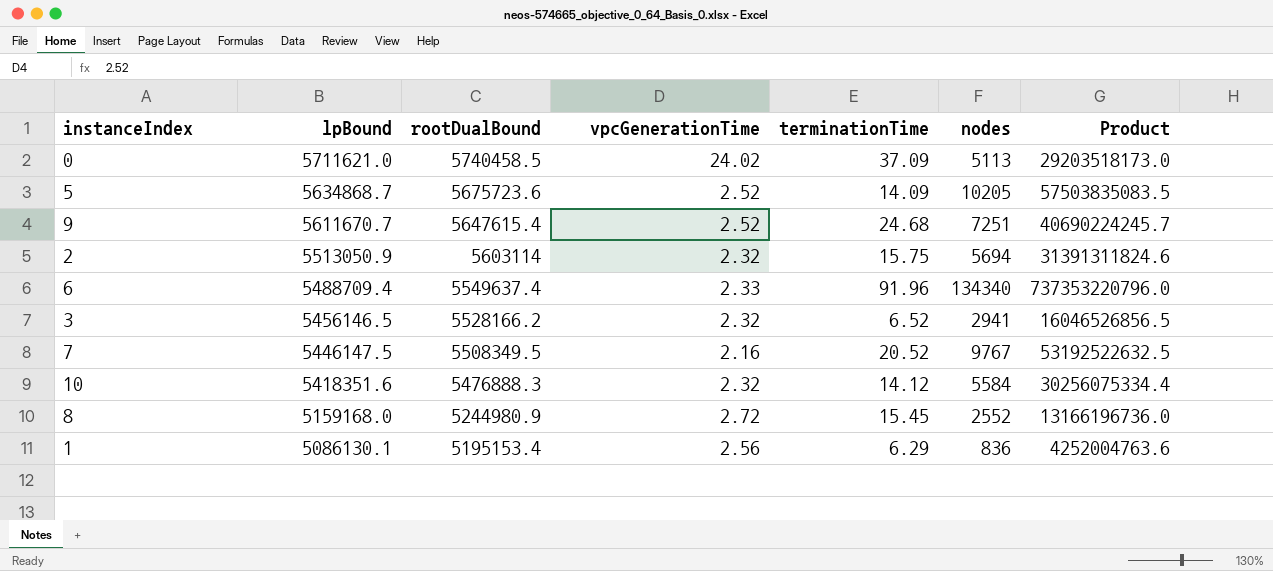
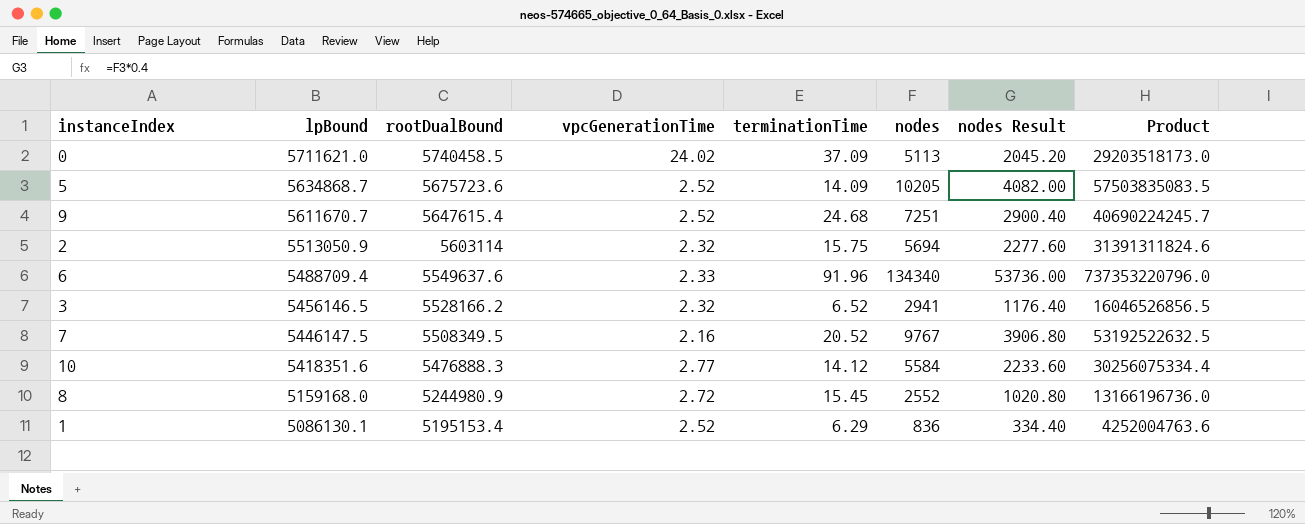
column nodes Result | formula: none -> [nodes] * 0.4
6 | rootDualBound: 5549637.4 -> 5549637.6
10 | vpcGenerationTime: 2.32 -> 2.77
1 | vpcGenerationTime: 2.56 -> 2.52

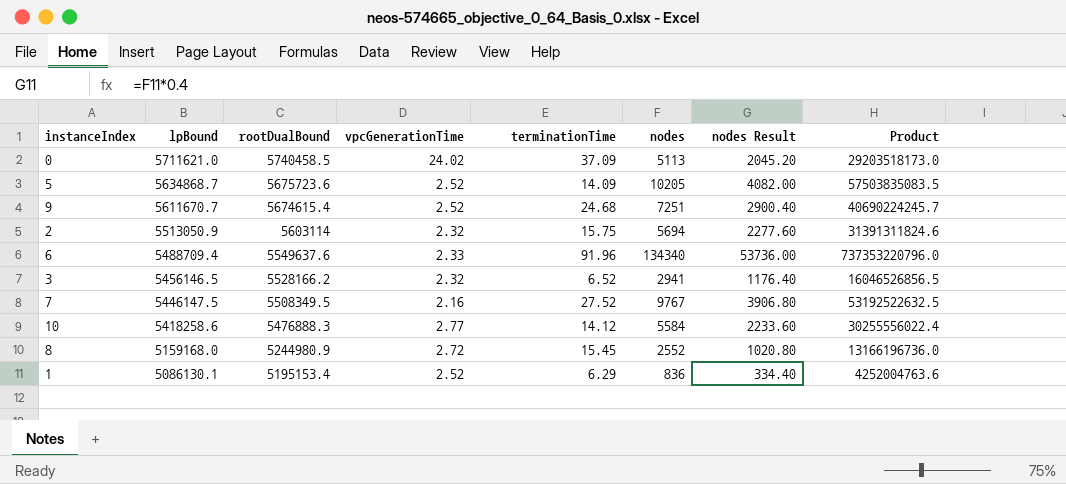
9 | rootDualBound: 5647615.4 -> 5674615.4
7 | terminationTime: 20.52 -> 27.52
10 | lpBound: 5418351.6 -> 5418258.6
10 | Product: 30256075334.4 -> 30255556022.4

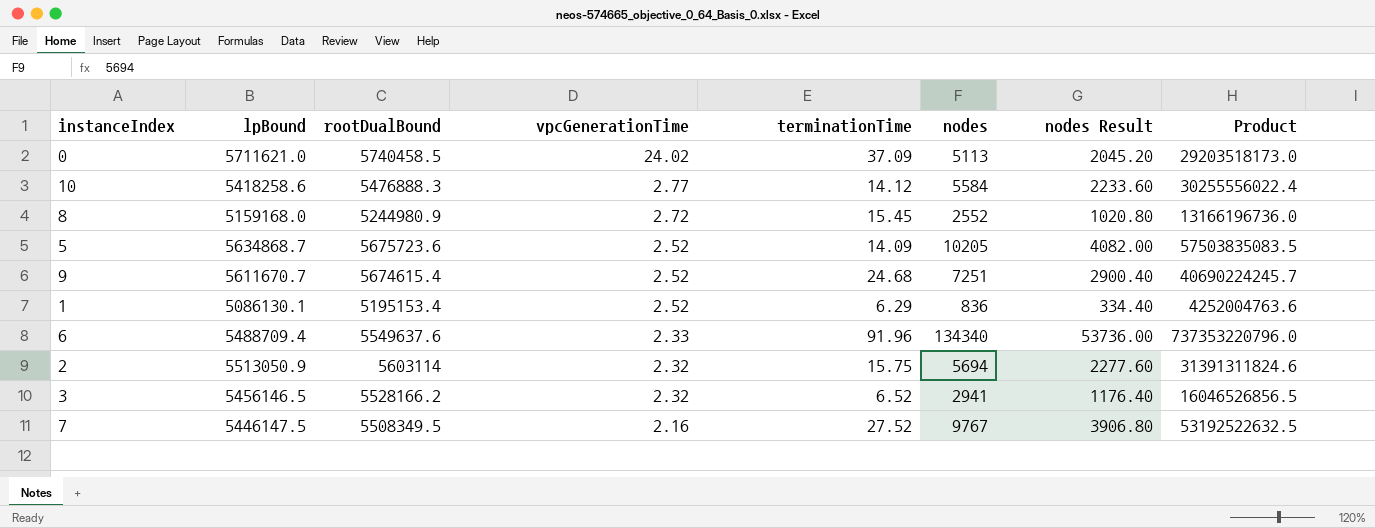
row order: lpBound descending -> vpcGenerationTime descending

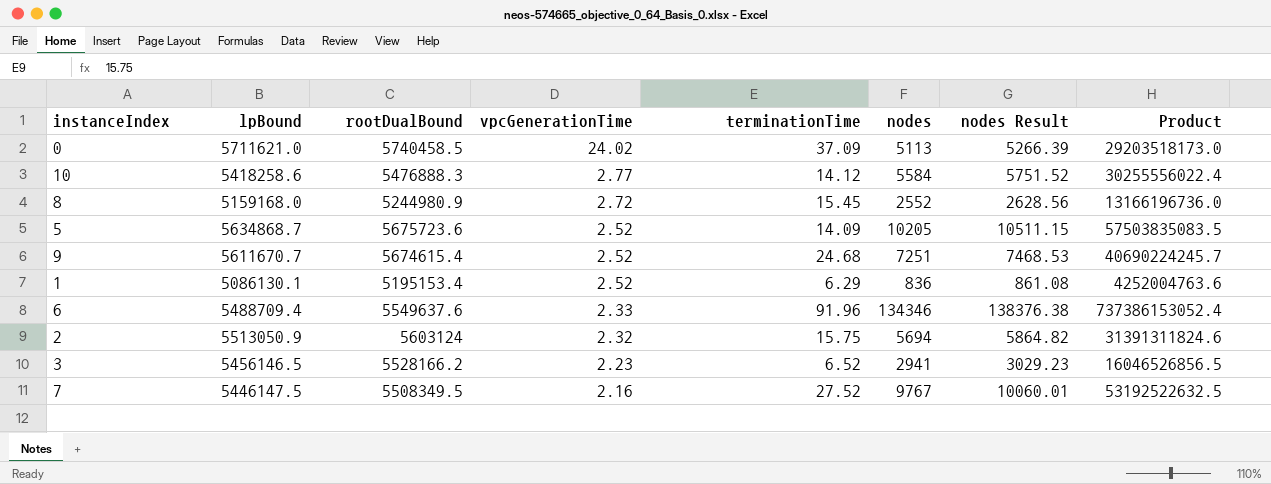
column nodes Result | formula: [nodes] * 0.4 -> [nodes] * 1.03
6 | nodes: 134340 -> 134346
6 | Product: 737353220796.0 -> 737386153052.4
2 | rootDualBound: 5603114 -> 5603124
3 | vpcGenerationTime: 2.32 -> 2.23

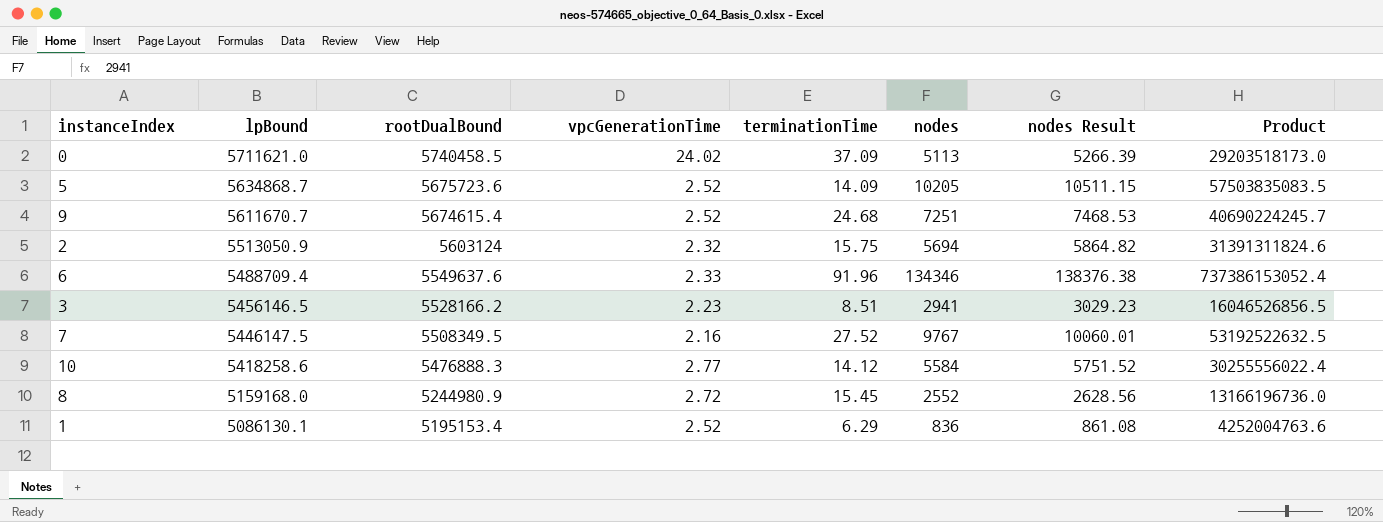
row order: vpcGenerationTime descending -> lpBound descending
3 | terminationTime: 6.52 -> 8.51

